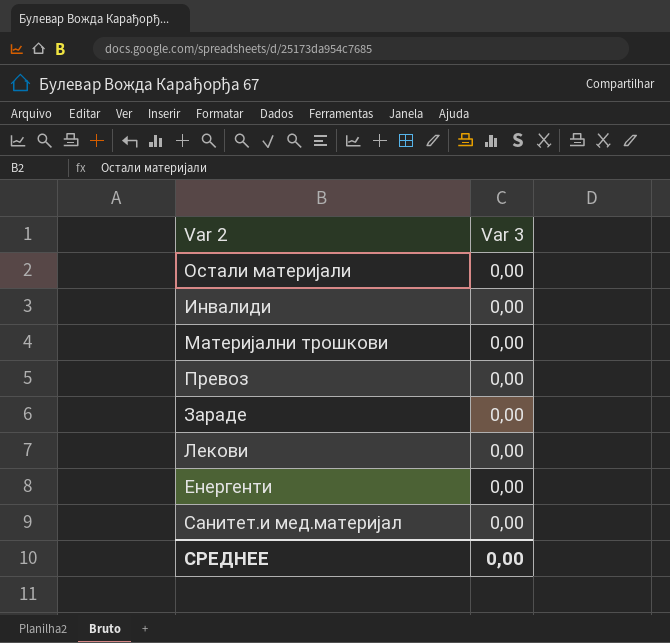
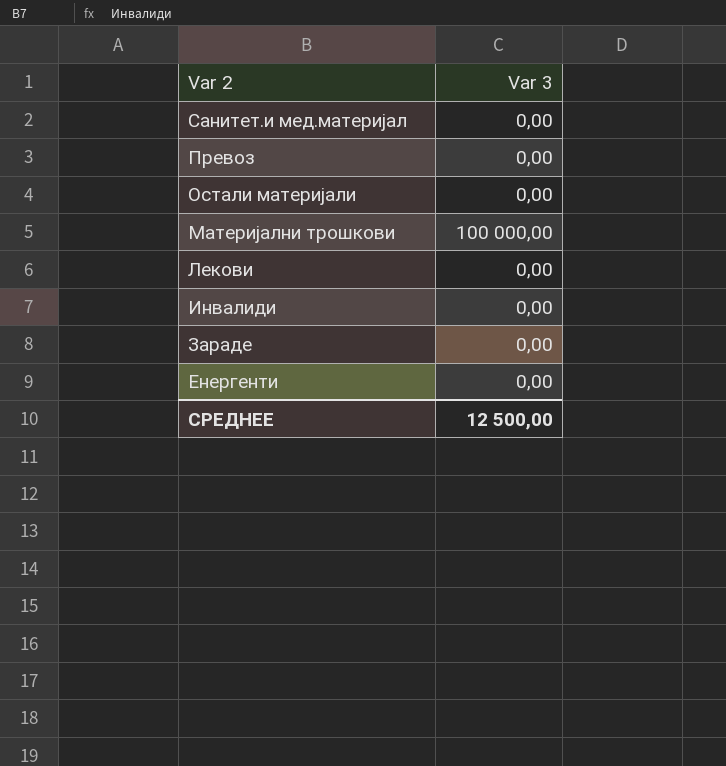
row order: none -> Var 2 descending
Материјални трошкови | Var 3: 0,00 -> 100 000,00
СРЕДНЕЕ | Var 3: 0,00 -> 12 500,00

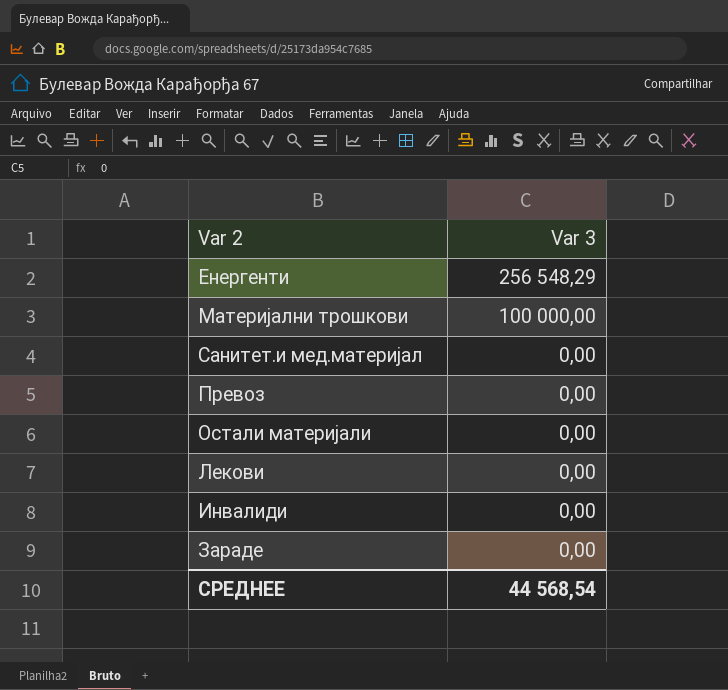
row order: Var 2 descending -> Var 3 descending
Енергенти | Var 3: 0,00 -> 256 548,29
СРЕДНЕЕ | Var 3: 12 500,00 -> 44 568,54

